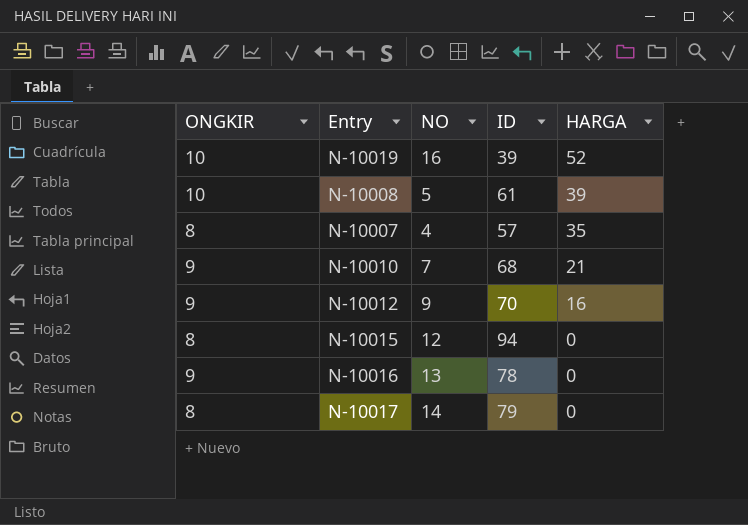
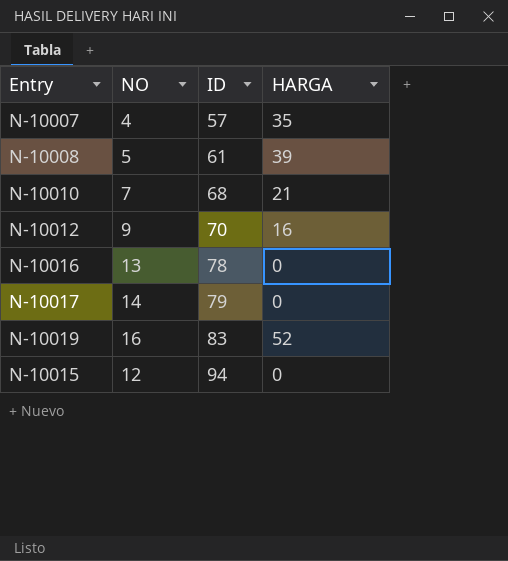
row order: HARGA descending -> ID ascending
column ONGKIR | position: 1 -> none
N-10019 | ID: 39 -> 83

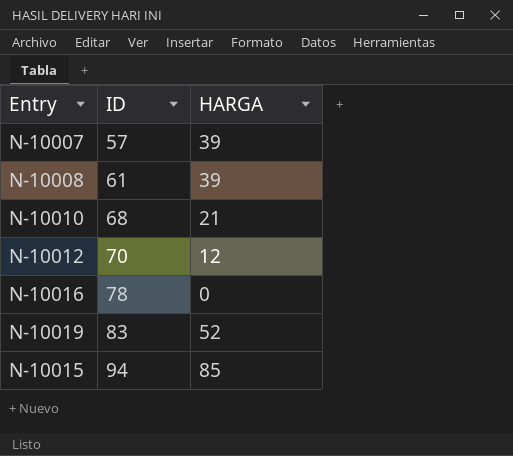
column NO | position: 2 -> none
row N-10017: 14 | 79 | 0 -> none
N-10007 | HARGA: 35 -> 39
N-10012 | HARGA: 16 -> 12
N-10015 | HARGA: 0 -> 85

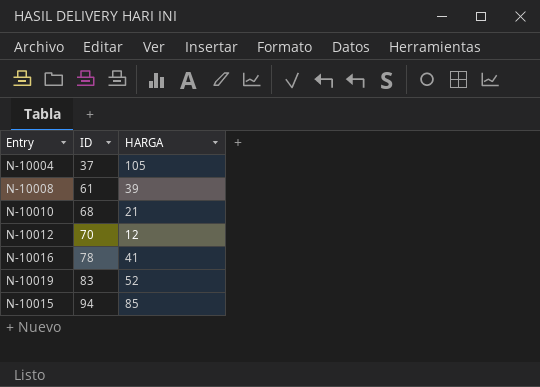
row N-10007: 57 | 39 -> none
row N-10004: none -> 37 | 105
N-10016 | HARGA: 0 -> 41

